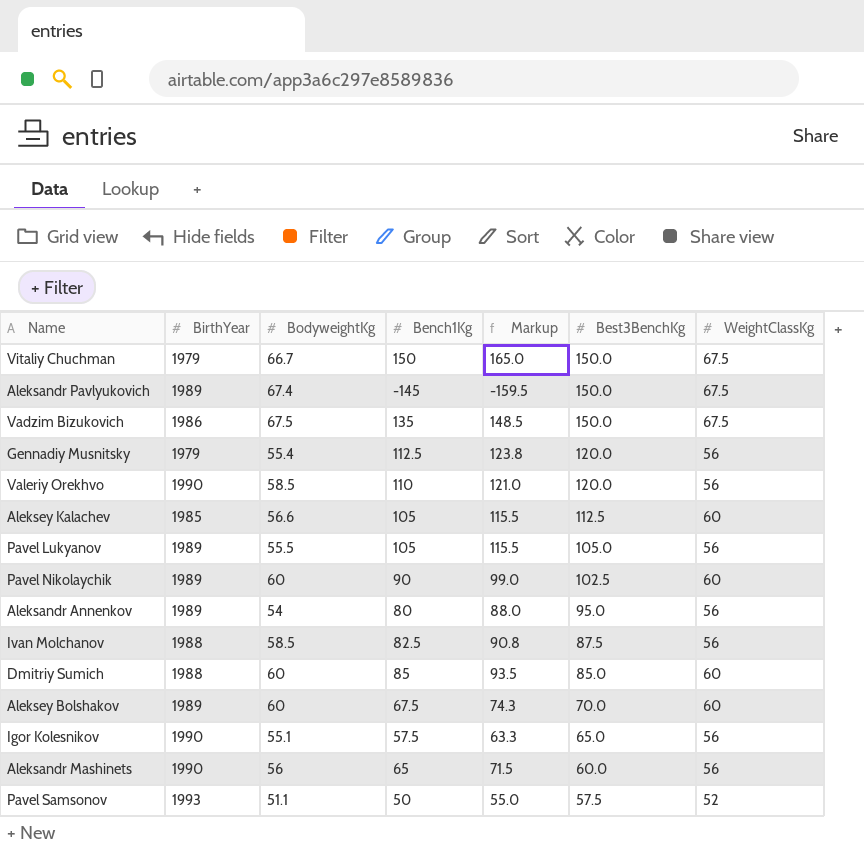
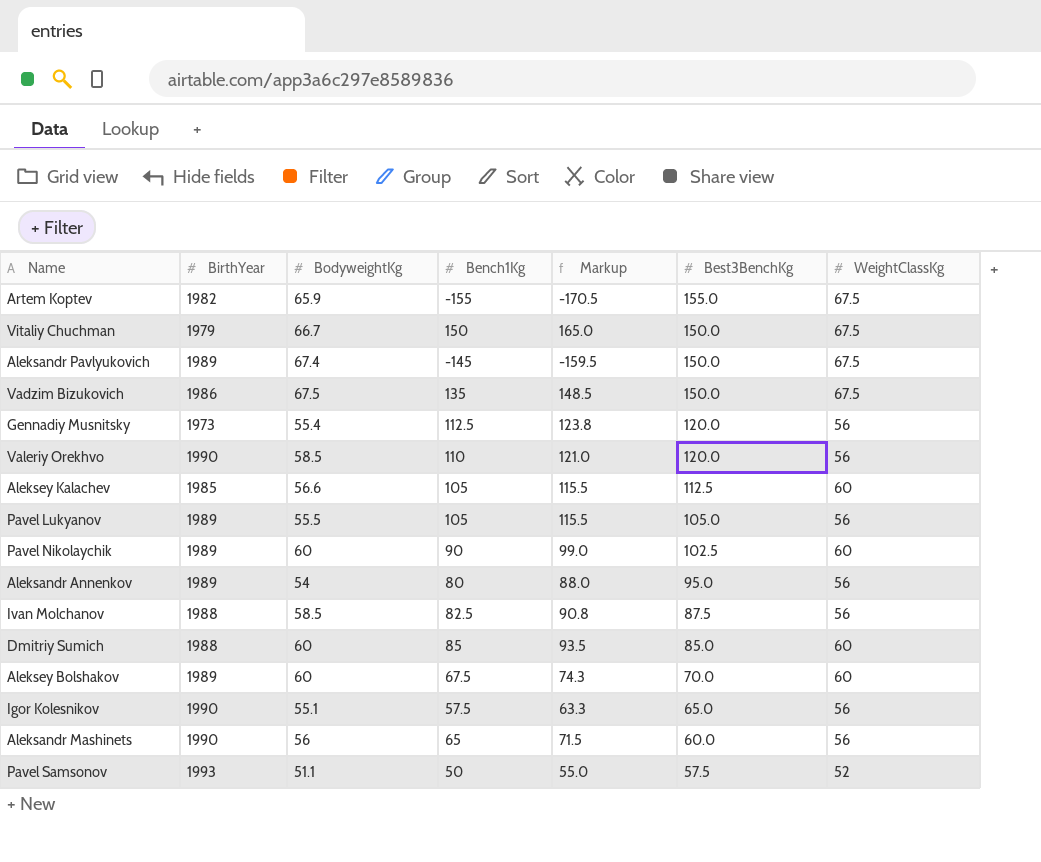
row Artem Koptev: none -> 1982 | 65.9 | -155 | -170.5 | 155.0 | 67.5
Gennadiy Musnitsky | BirthYear: 1979 -> 1973

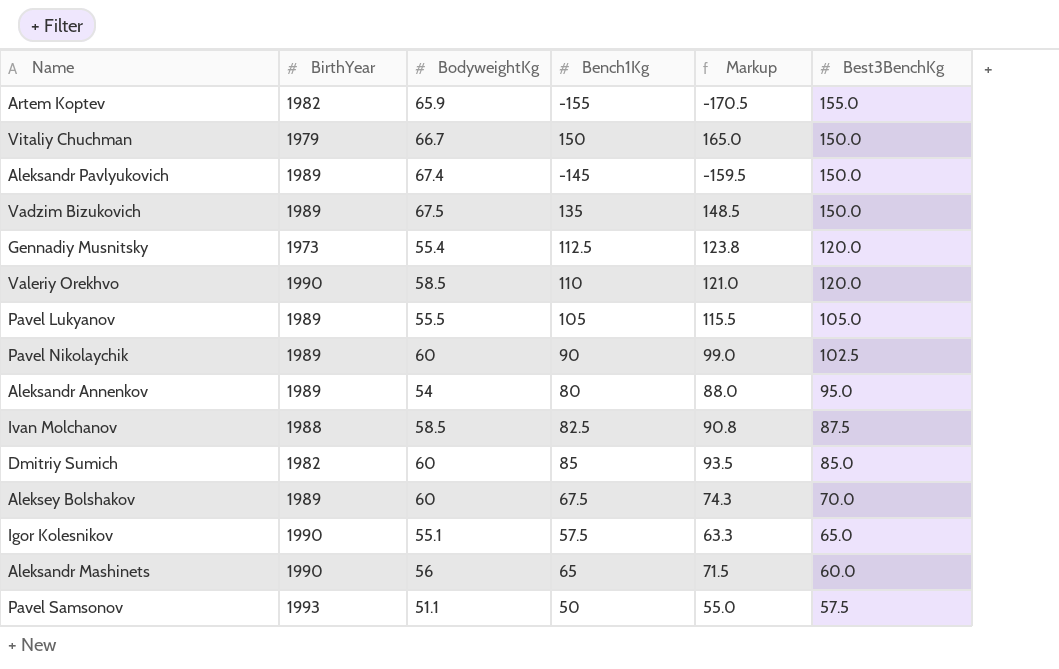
column WeightClassKg | position: 7 -> none
row Aleksey Kalachev: 1985 | 56.6 | 105 | 115.5 | 112.5 | 60 -> none
Vadzim Bizukovich | BirthYear: 1986 -> 1989
Dmitriy Sumich | BirthYear: 1988 -> 1982

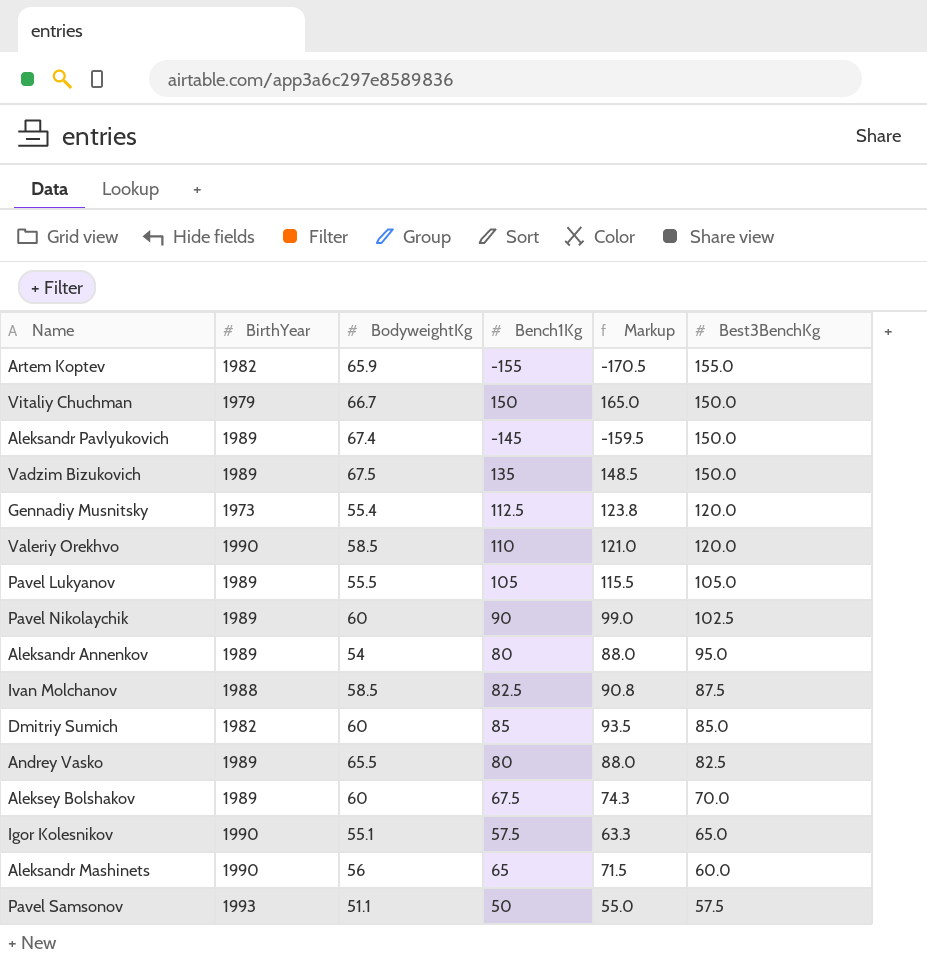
row Andrey Vasko: none -> 1989 | 65.5 | 80 | 88.0 | 82.5

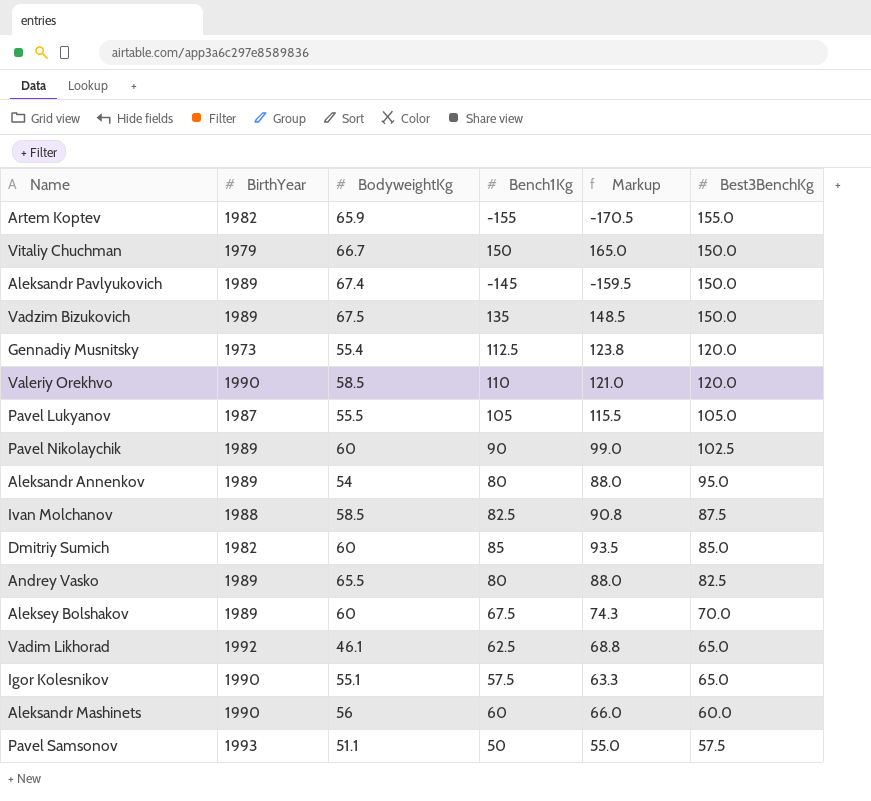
Pavel Lukyanov | BirthYear: 1989 -> 1987
row Vadim Likhorad: none -> 1992 | 46.1 | 62.5 | 68.8 | 65.0
Aleksandr Mashinets | Bench1Kg: 65 -> 60
Aleksandr Mashinets | Markup: 71.5 -> 66.0

